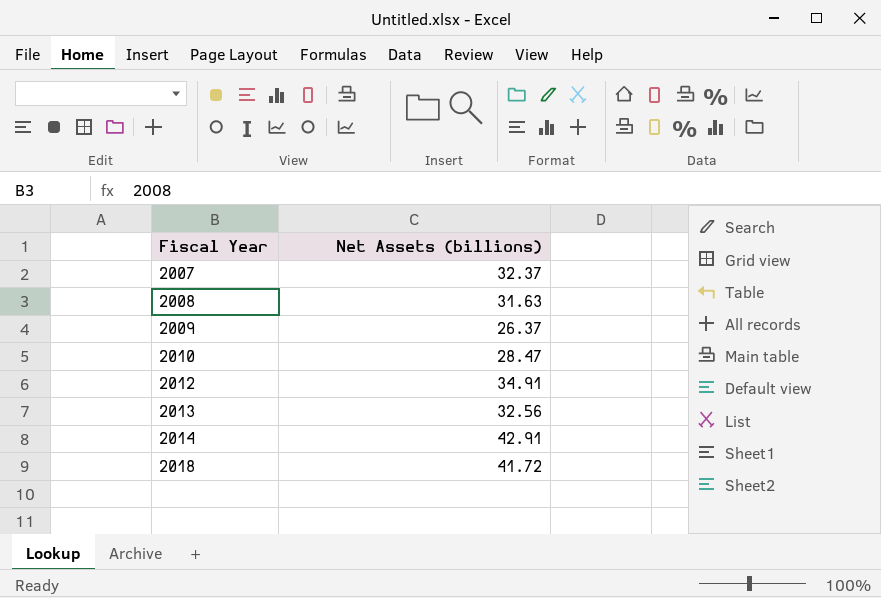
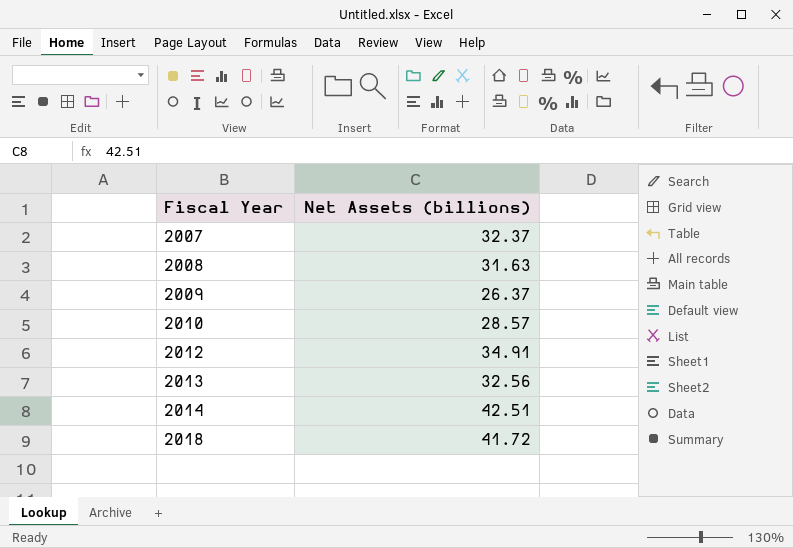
2010 | Net Assets (billions): 28.47 -> 28.57
2014 | Net Assets (billions): 42.91 -> 42.51

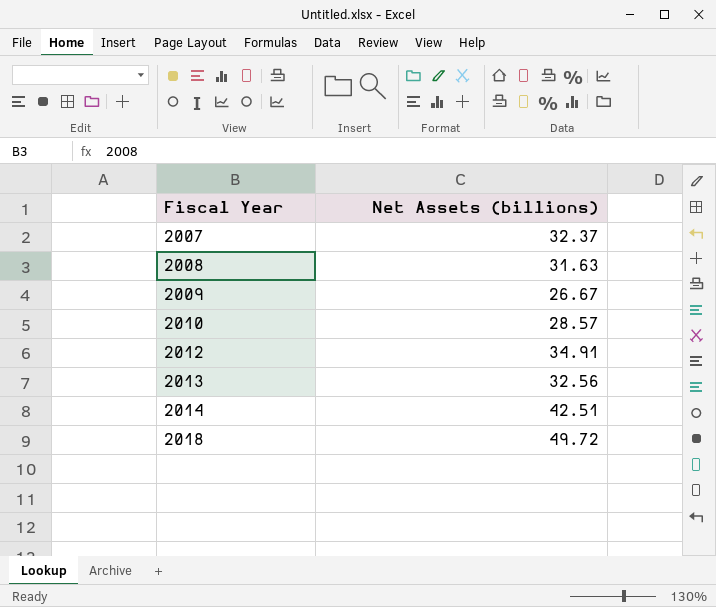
2009 | Net Assets (billions): 26.37 -> 26.67
2018 | Net Assets (billions): 41.72 -> 49.72

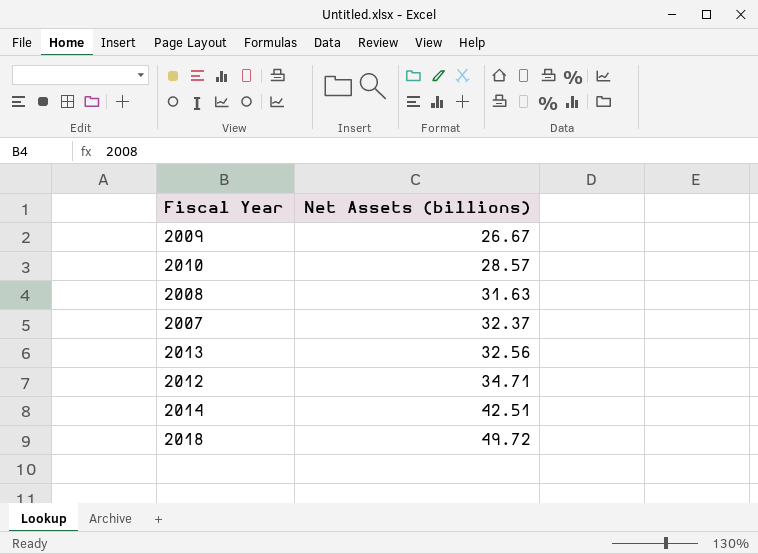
row order: Fiscal Year ascending -> Net Assets (billions) ascending
2012 | Net Assets (billions): 34.91 -> 34.71

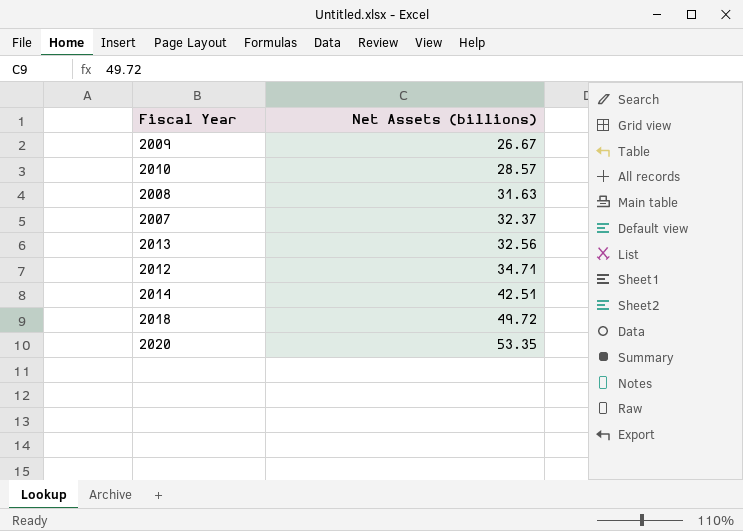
row 2020: none -> 53.35

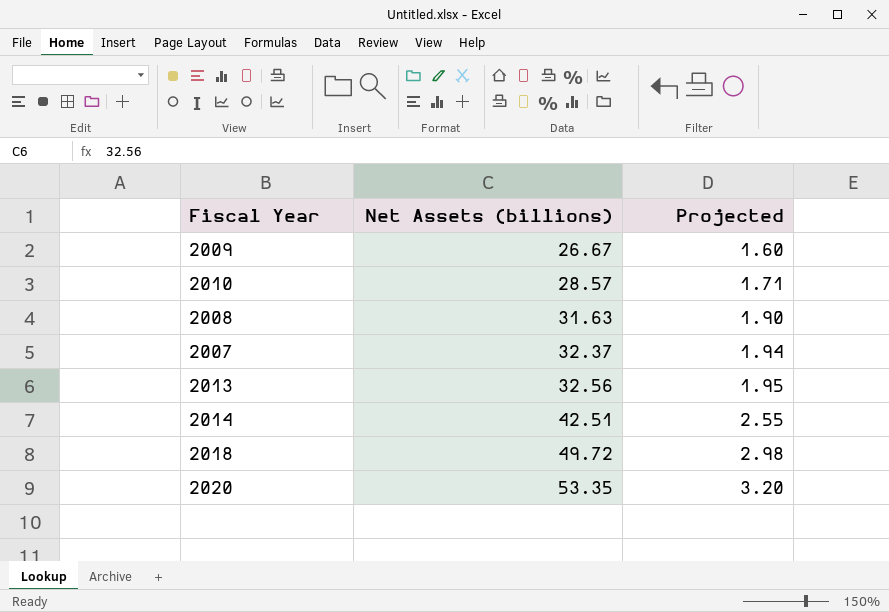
column Projected | formula: none -> [Net Assets (billions)] * 0.06
row 2012: 34.71 -> none

